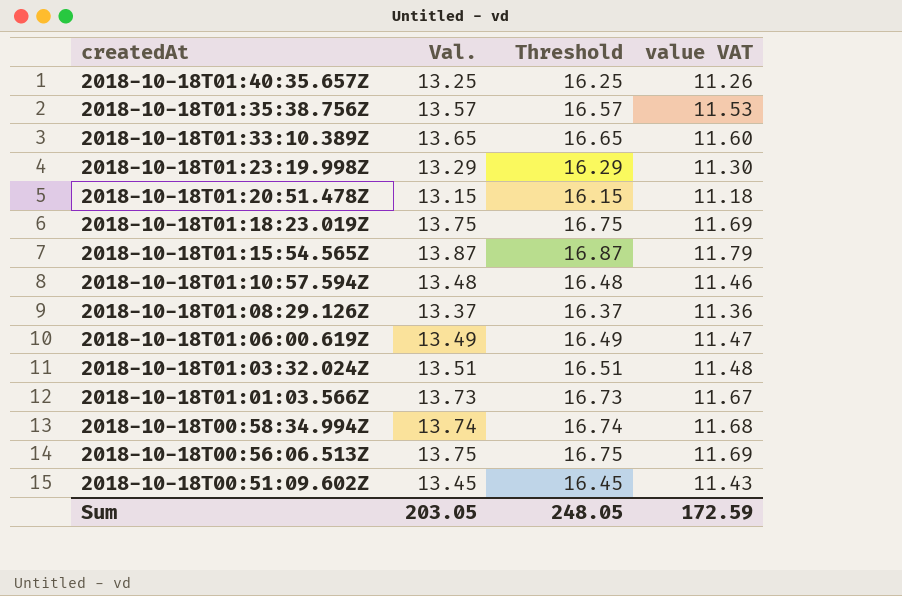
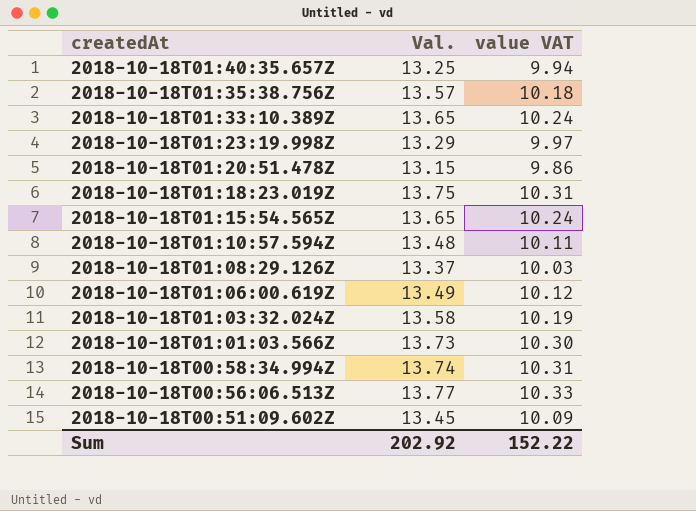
column Threshold | formula: [Val.] + 3 -> none
column value VAT | formula: [Val.] * 0.85 -> [Val.] * 0.75
2018-10-18T01:15:54.565Z | Val.: 13.87 -> 13.65
2018-10-18T01:03:32.024Z | Val.: 13.51 -> 13.58
2018-10-18T00:56:06.513Z | Val.: 13.75 -> 13.77
Sum | Val.: 203.05 -> 202.92
Sum | value VAT: 172.59 -> 152.22

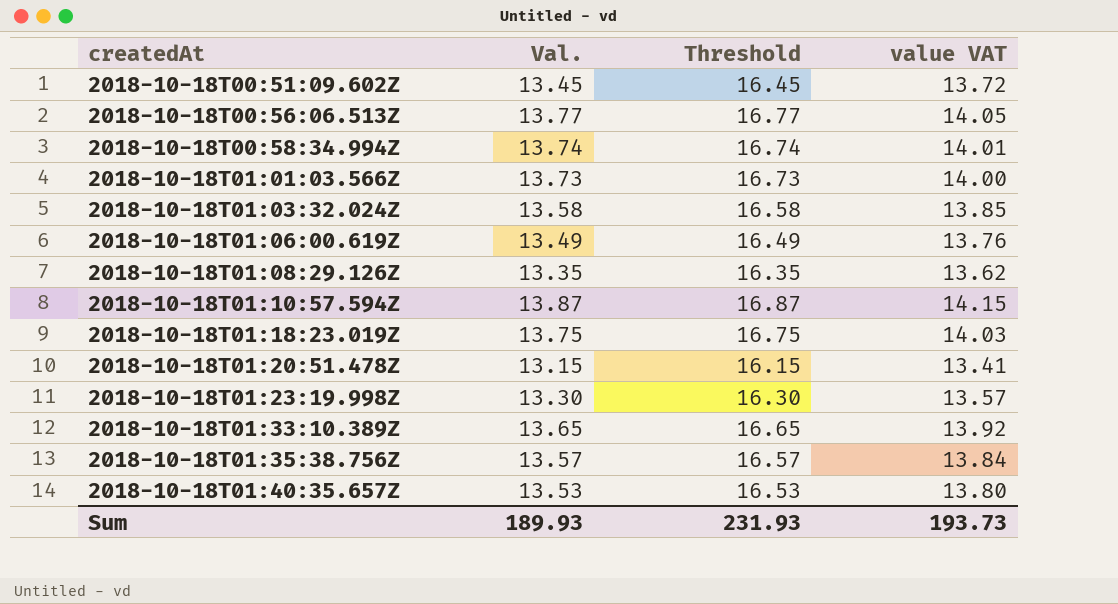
row order: createdAt descending -> createdAt ascending
column Threshold | formula: none -> [Val.] + 3
column value VAT | formula: [Val.] * 0.75 -> [Val.] * 1.02
row 2018-10-18T01:15:54.565Z: 13.65 | 10.24 -> none
2018-10-18T01:08:29.126Z | Val.: 13.37 -> 13.35
2018-10-18T01:10:57.594Z | Val.: 13.48 -> 13.87
2018-10-18T01:23:19.998Z | Val.: 13.29 -> 13.30
2018-10-18T01:40:35.657Z | Val.: 13.25 -> 13.53
Sum | Val.: 202.92 -> 189.93
Sum | value VAT: 152.22 -> 193.73

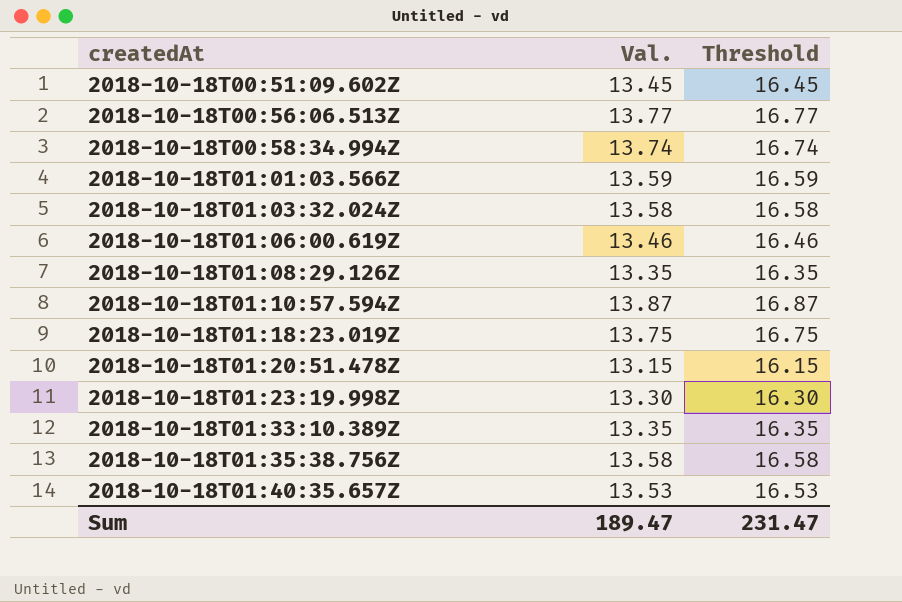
column value VAT | formula: [Val.] * 1.02 -> none
2018-10-18T01:01:03.566Z | Val.: 13.73 -> 13.59
2018-10-18T01:01:03.566Z | Threshold: 16.73 -> 16.59
2018-10-18T01:06:00.619Z | Val.: 13.49 -> 13.46
2018-10-18T01:06:00.619Z | Threshold: 16.49 -> 16.46
2018-10-18T01:33:10.389Z | Val.: 13.65 -> 13.35
2018-10-18T01:33:10.389Z | Threshold: 16.65 -> 16.35
2018-10-18T01:35:38.756Z | Val.: 13.57 -> 13.58
2018-10-18T01:35:38.756Z | Threshold: 16.57 -> 16.58
Sum | Val.: 189.93 -> 189.47
Sum | Threshold: 231.93 -> 231.47

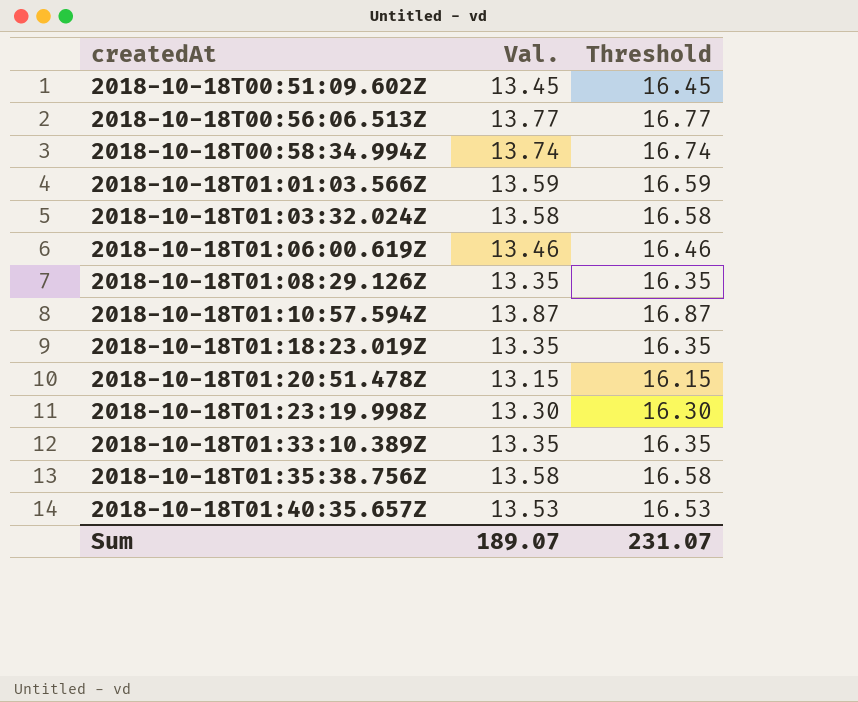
2018-10-18T01:18:23.019Z | Val.: 13.75 -> 13.35
2018-10-18T01:18:23.019Z | Threshold: 16.75 -> 16.35
Sum | Val.: 189.47 -> 189.07
Sum | Threshold: 231.47 -> 231.07

